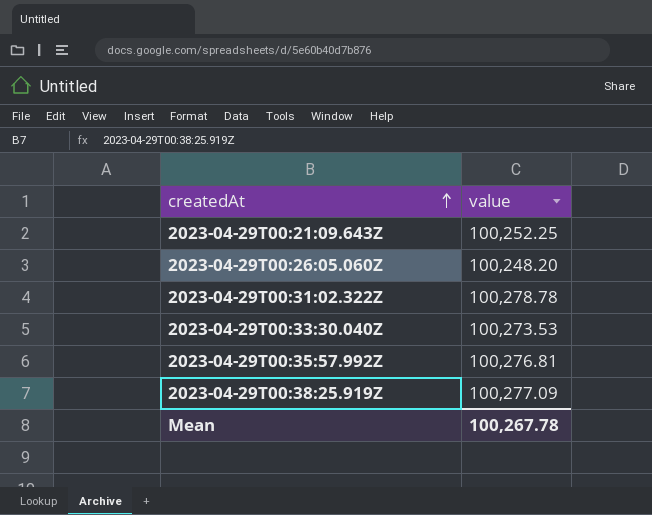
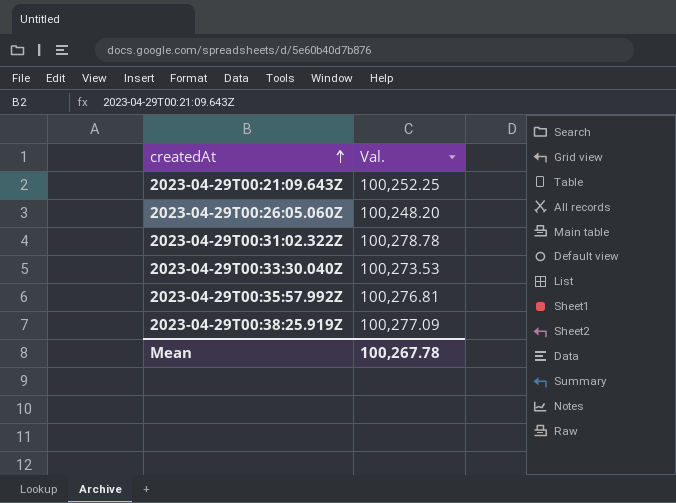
column name: value -> Val.

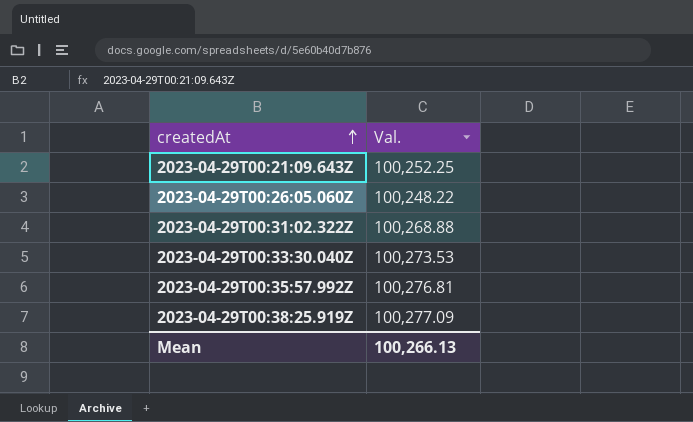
2023-04-29T00:26:05.060Z | Val.: 100,248.20 -> 100,248.22
2023-04-29T00:31:02.322Z | Val.: 100,278.78 -> 100,268.88
Mean | Val.: 100,267.78 -> 100,266.13

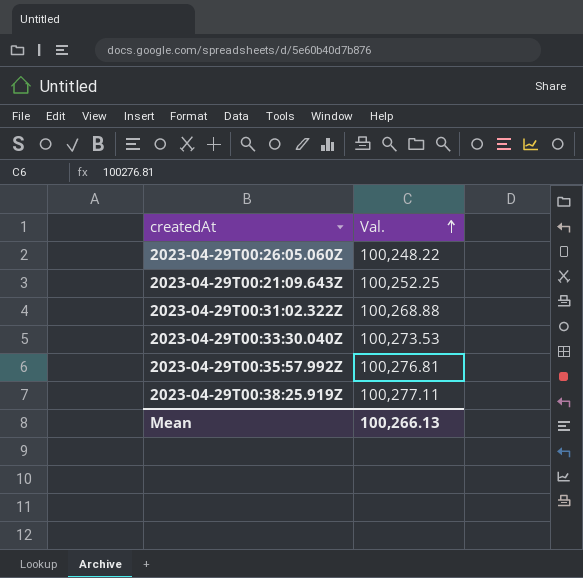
row order: createdAt ascending -> Val. ascending
2023-04-29T00:38:25.919Z | Val.: 100,277.09 -> 100,277.11

